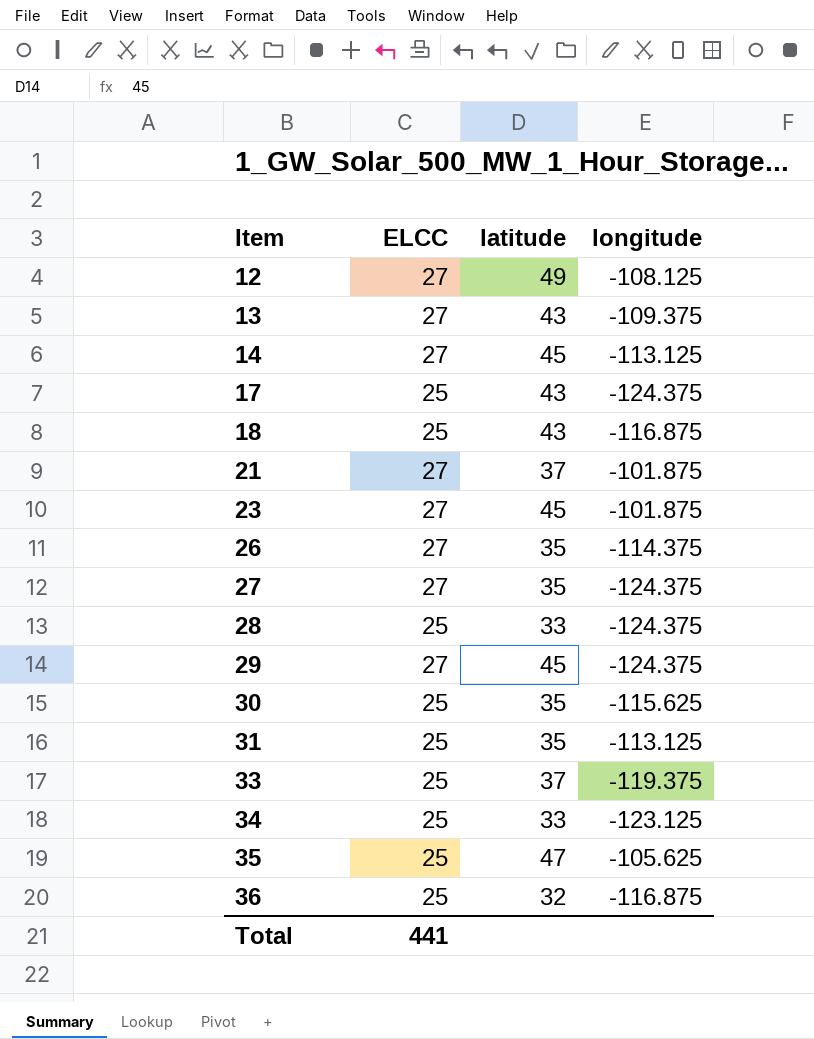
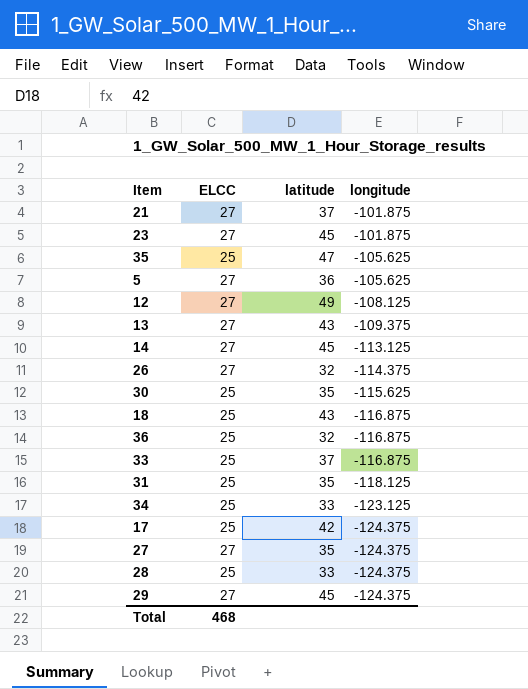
row order: Item ascending -> longitude descending
row 5: none -> 27 | 36 | -105.625
26 | latitude: 35 -> 32
33 | longitude: -119.375 -> -116.875
31 | longitude: -113.125 -> -118.125
17 | latitude: 43 -> 42
Total | ELCC: 441 -> 468

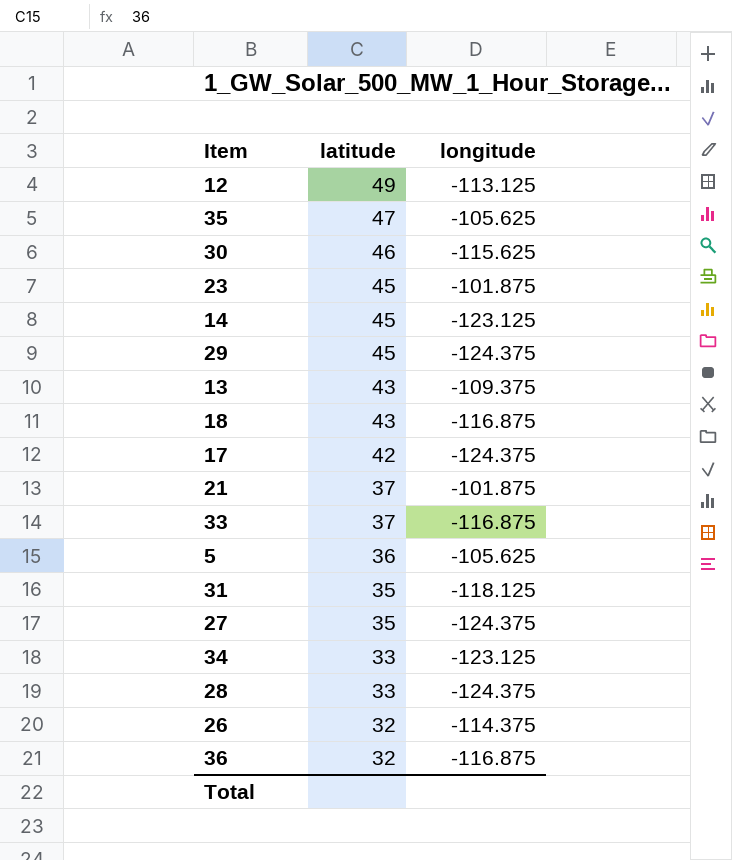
row order: longitude descending -> latitude descending
column ELCC | position: 2 -> none
12 | longitude: -108.125 -> -113.125
30 | latitude: 35 -> 46
14 | longitude: -113.125 -> -123.125

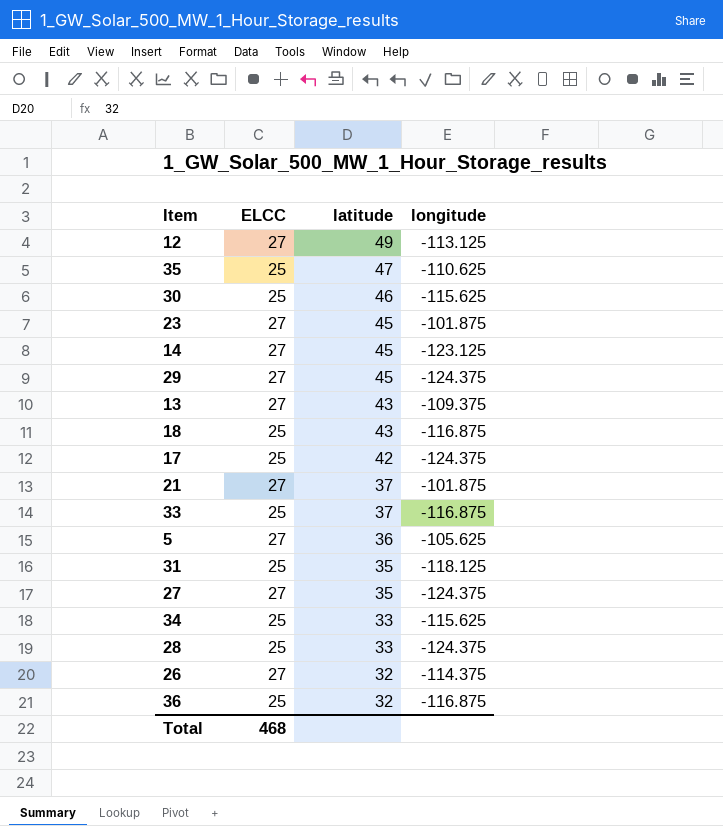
column ELCC | position: none -> 2
35 | longitude: -105.625 -> -110.625
34 | longitude: -123.125 -> -115.625

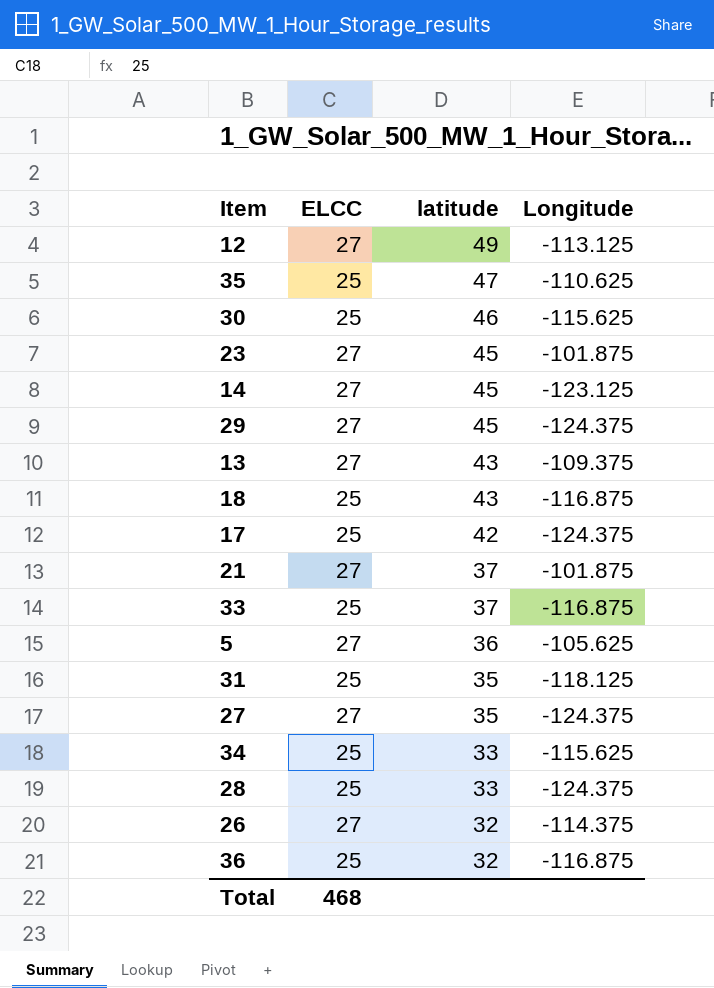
column name: longitude -> Longitude

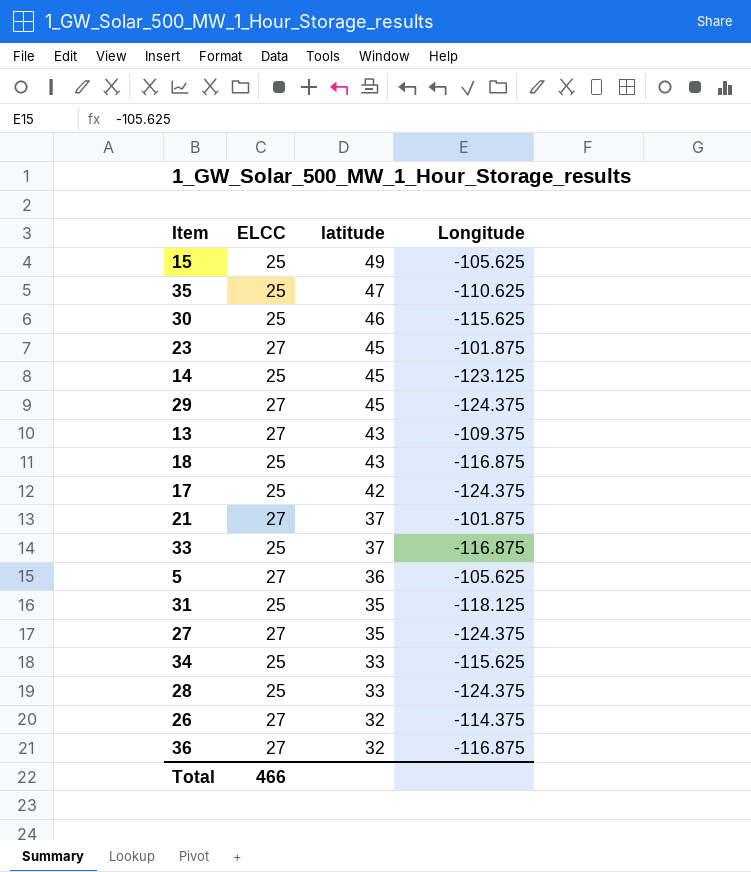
row 12: 27 | 49 | -113.125 -> none
row 15: none -> 25 | 49 | -105.625
14 | ELCC: 27 -> 25
36 | ELCC: 25 -> 27
Total | ELCC: 468 -> 466

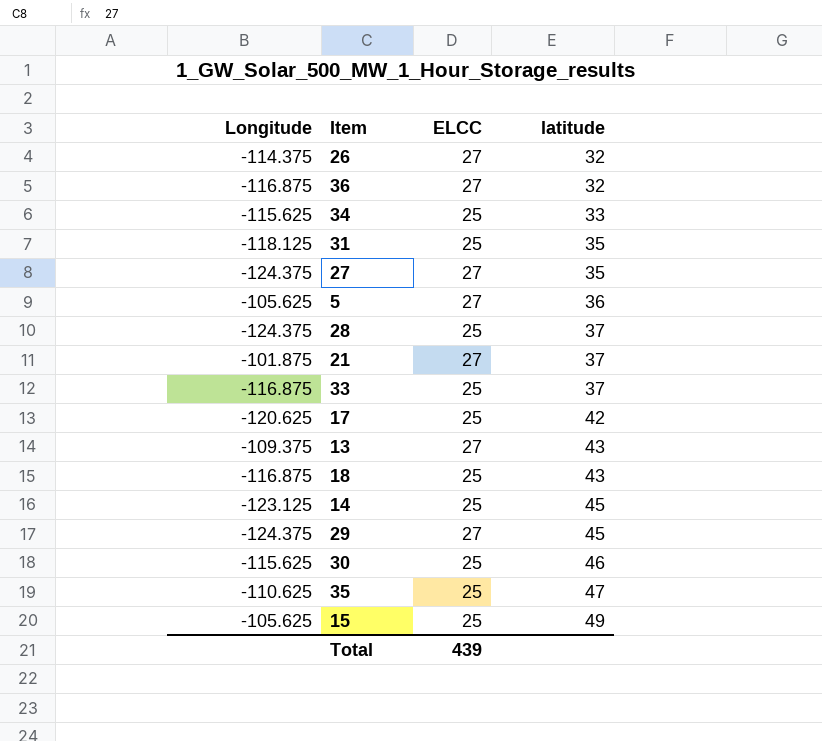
row order: latitude descending -> latitude ascending
column Longitude | position: 4 -> 1
row 23: 27 | 45 | -101.875 -> none
28 | latitude: 33 -> 37
17 | Longitude: -124.375 -> -120.625
Total | ELCC: 466 -> 439

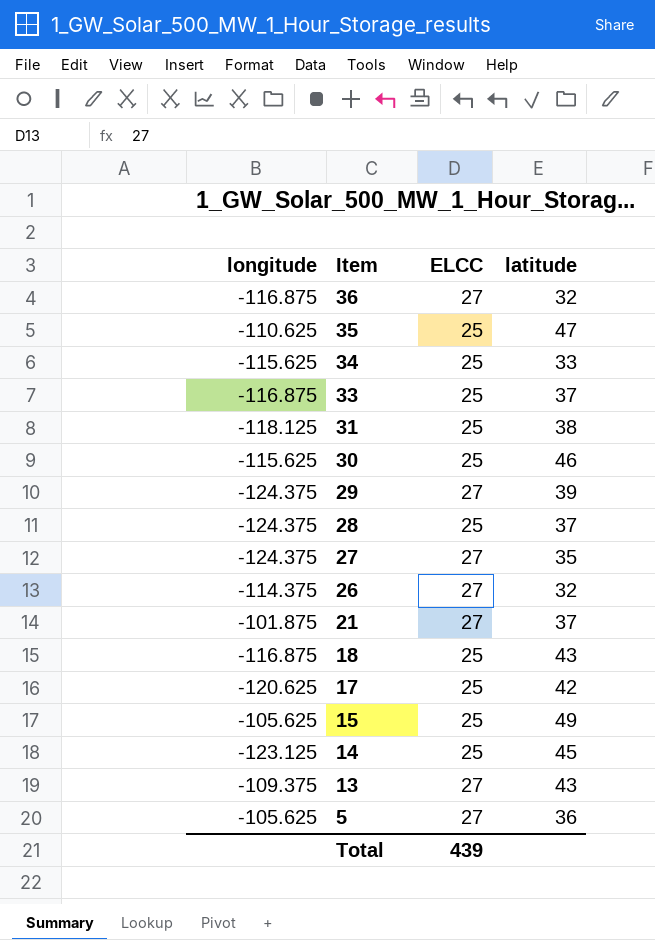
row order: latitude ascending -> Item descending
column name: Longitude -> longitude
31 | latitude: 35 -> 38
29 | latitude: 45 -> 39

